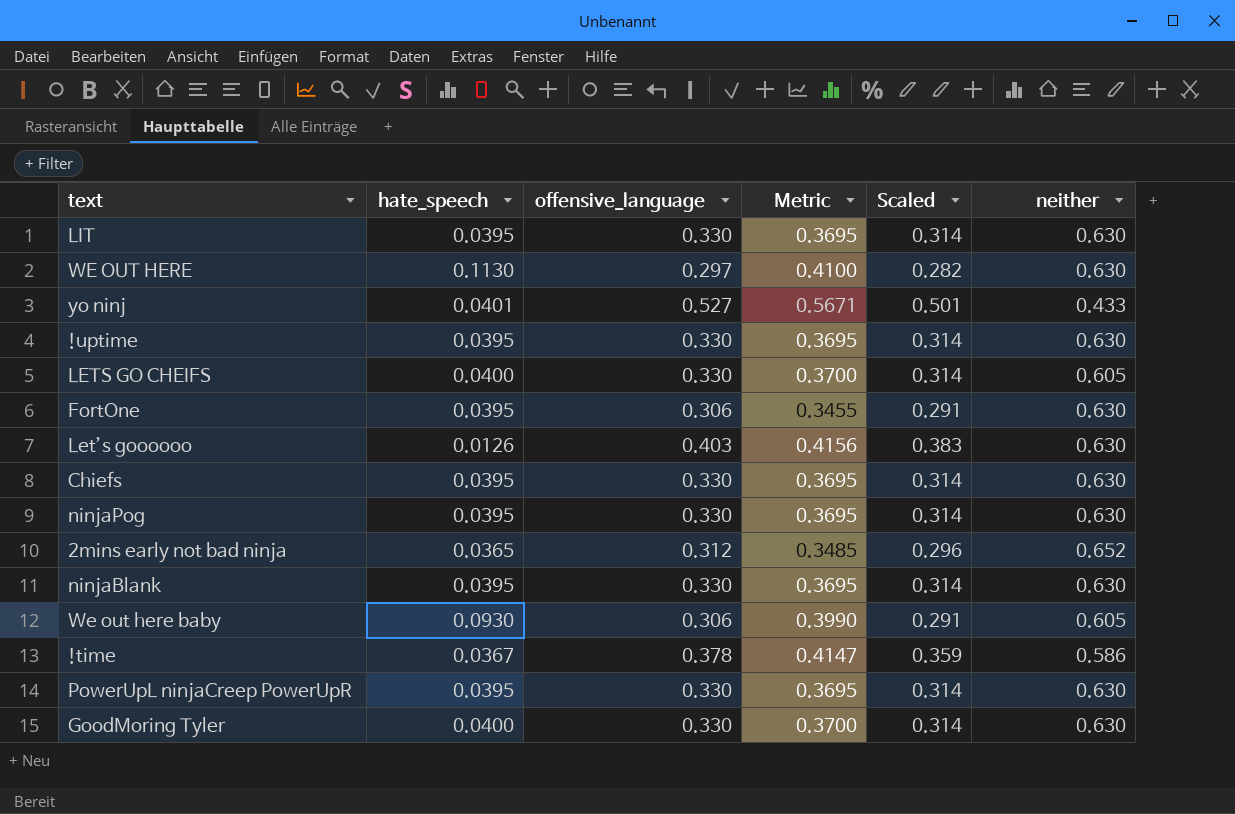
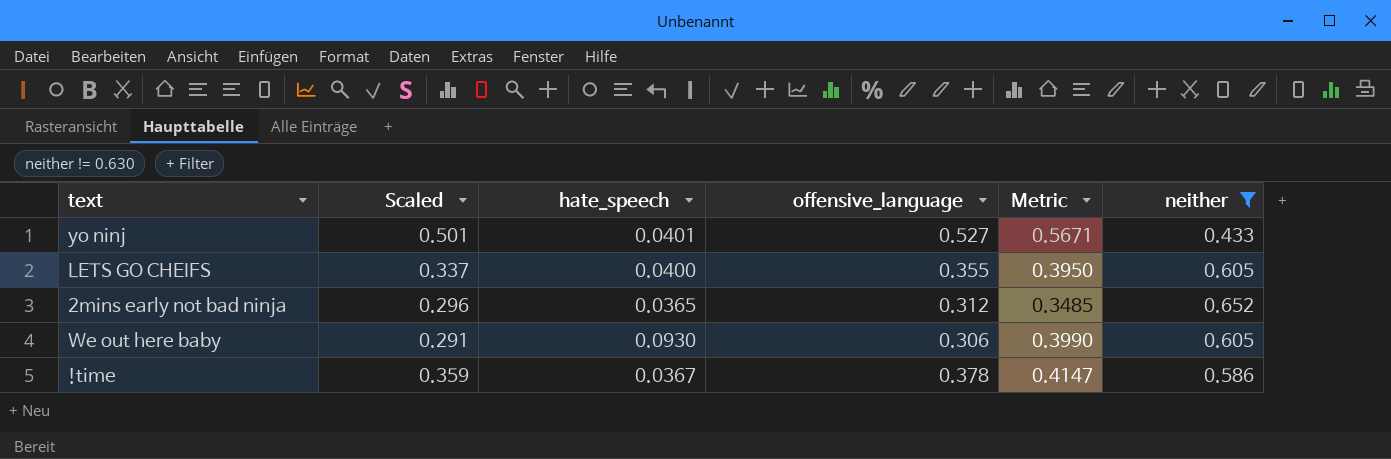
filter: none -> neither != 0.630
column Scaled | position: 5 -> 2
LETS GO CHEIFS | Scaled: 0.314 -> 0.337
LETS GO CHEIFS | offensive_language: 0.330 -> 0.355
LETS GO CHEIFS | Metric: 0.3700 -> 0.3950

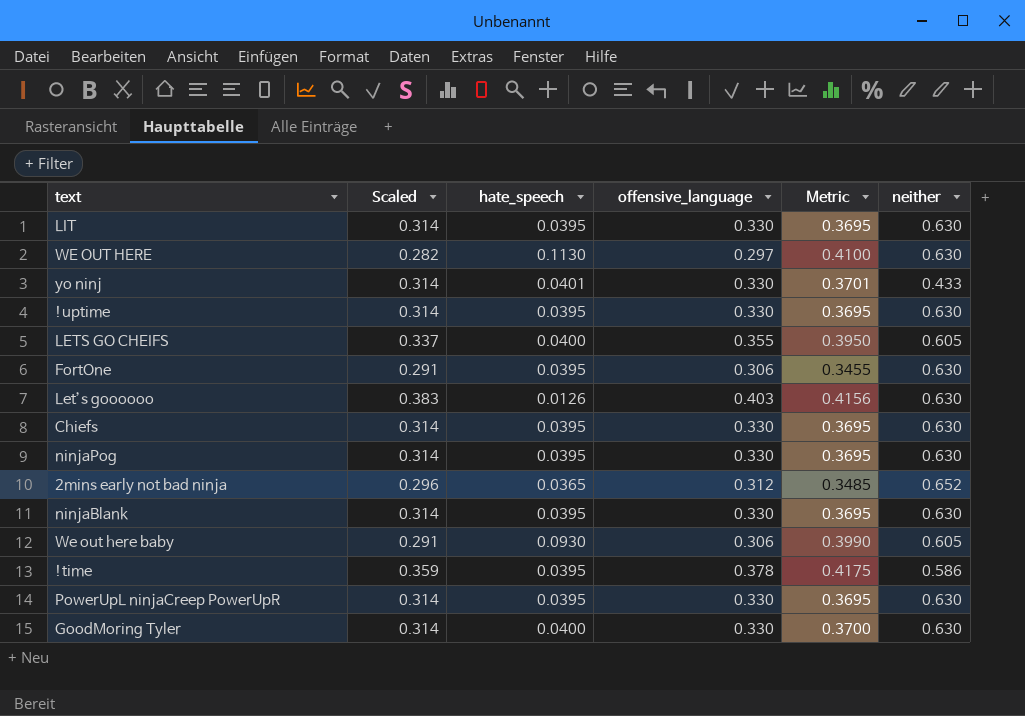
filter: neither != 0.630 -> none
yo ninj | Scaled: 0.501 -> 0.314
yo ninj | offensive_language: 0.527 -> 0.330
yo ninj | Metric: 0.5671 -> 0.3701
!time | hate_speech: 0.0367 -> 0.0395
!time | Metric: 0.4147 -> 0.4175

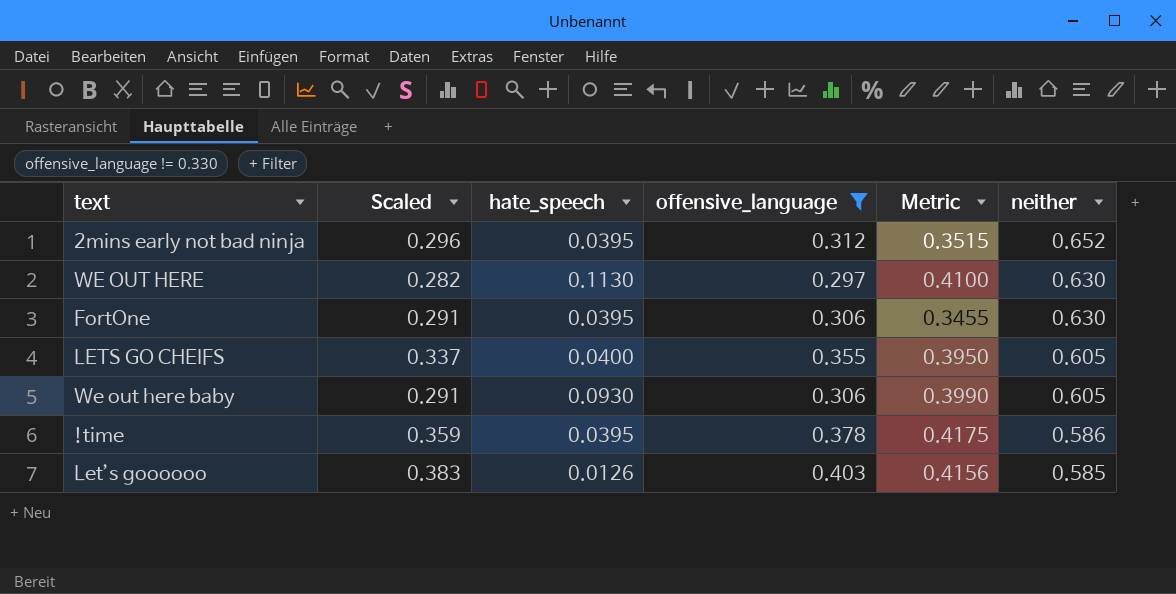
filter: none -> offensive_language != 0.330
row order: none -> neither descending
2mins early not bad ninja | hate_speech: 0.0365 -> 0.0395
2mins early not bad ninja | Metric: 0.3485 -> 0.3515
Let’s goooooo | neither: 0.630 -> 0.585

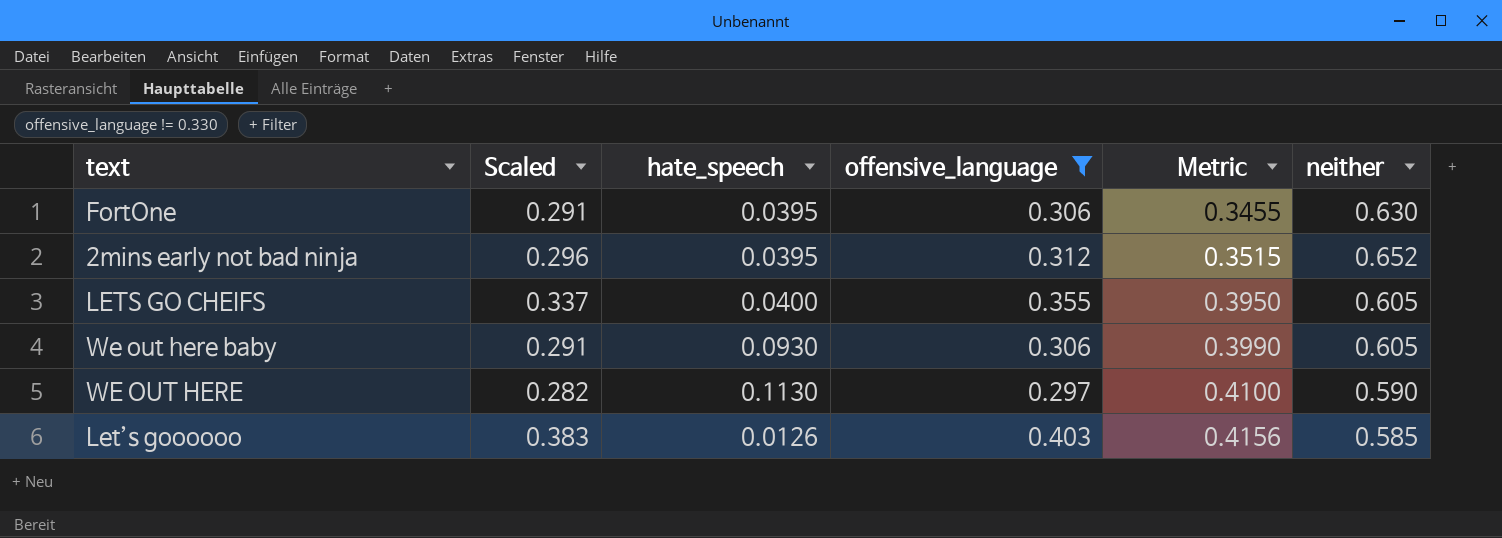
row order: neither descending -> Metric ascending
row !time: 0.359 | 0.0395 | 0.378 | 0.4175 | 0.586 -> none
WE OUT HERE | neither: 0.630 -> 0.590

